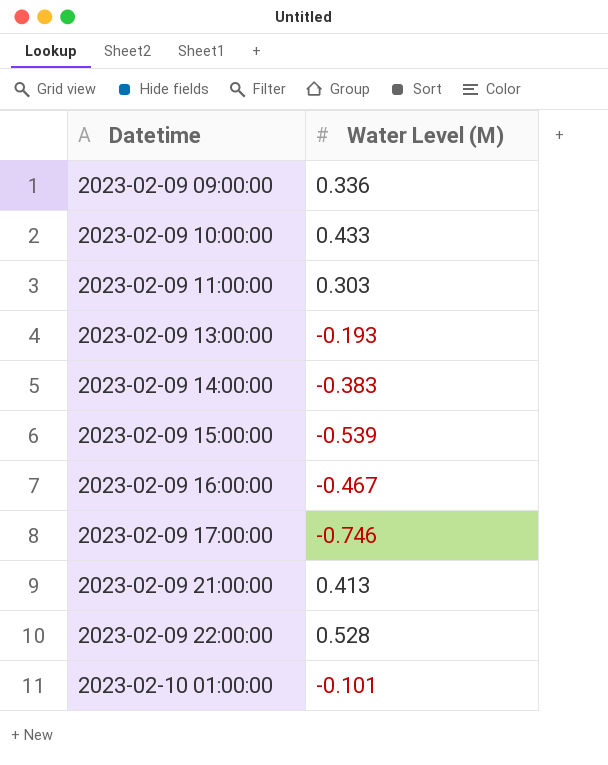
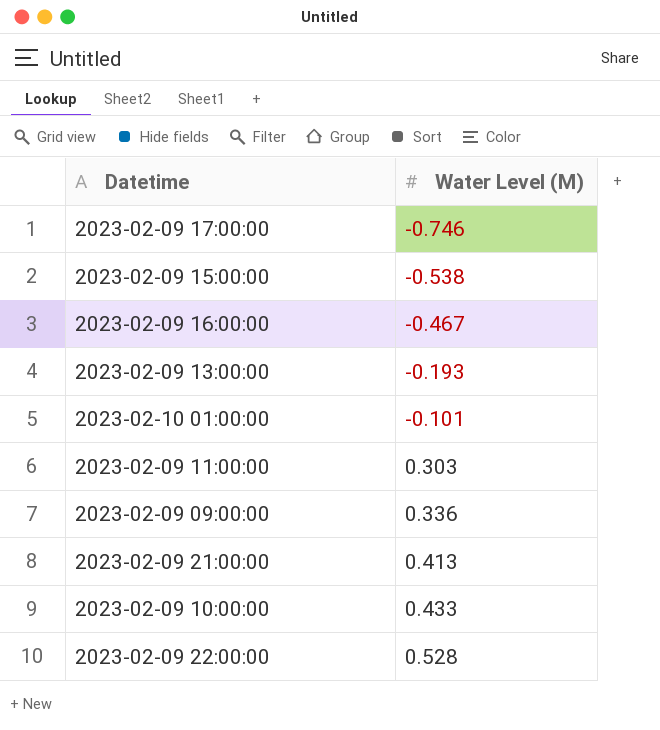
row order: Datetime ascending -> Water Level (M) ascending
row 2023-02-09 14:00:00: -0.383 -> none
2023-02-09 15:00:00 | Water Level (M): -0.539 -> -0.538

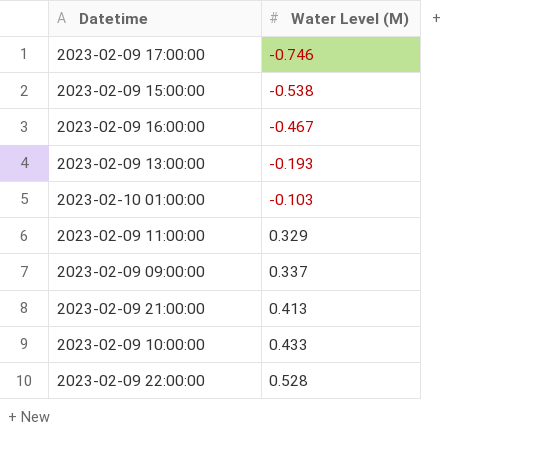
2023-02-10 01:00:00 | Water Level (M): -0.101 -> -0.103
2023-02-09 11:00:00 | Water Level (M): 0.303 -> 0.329
2023-02-09 09:00:00 | Water Level (M): 0.336 -> 0.337

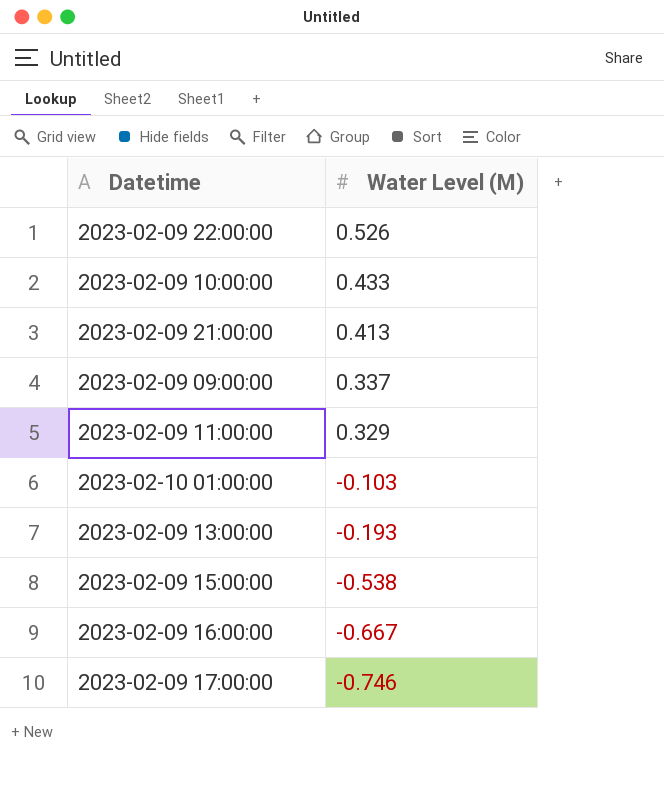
row order: Water Level (M) ascending -> Water Level (M) descending
2023-02-09 22:00:00 | Water Level (M): 0.528 -> 0.526
2023-02-09 16:00:00 | Water Level (M): -0.467 -> -0.667

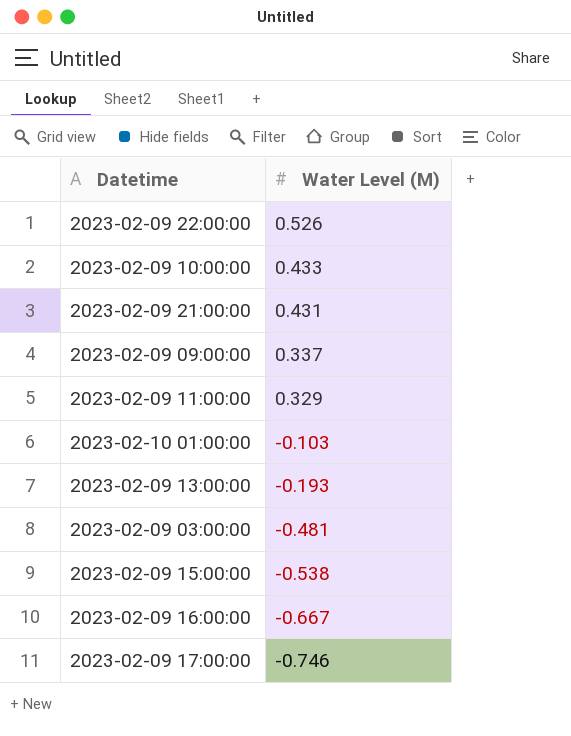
2023-02-09 21:00:00 | Water Level (M): 0.413 -> 0.431
row 2023-02-09 03:00:00: none -> -0.481

